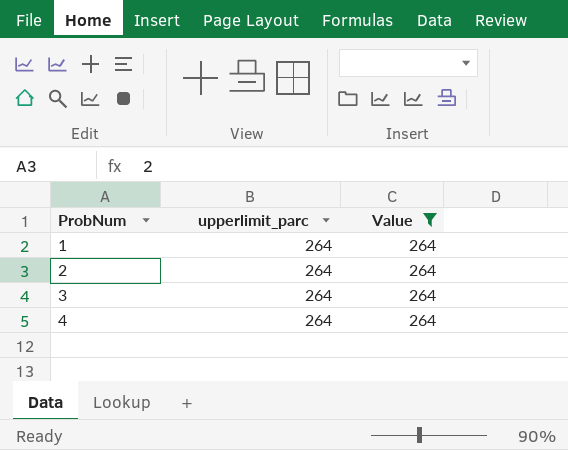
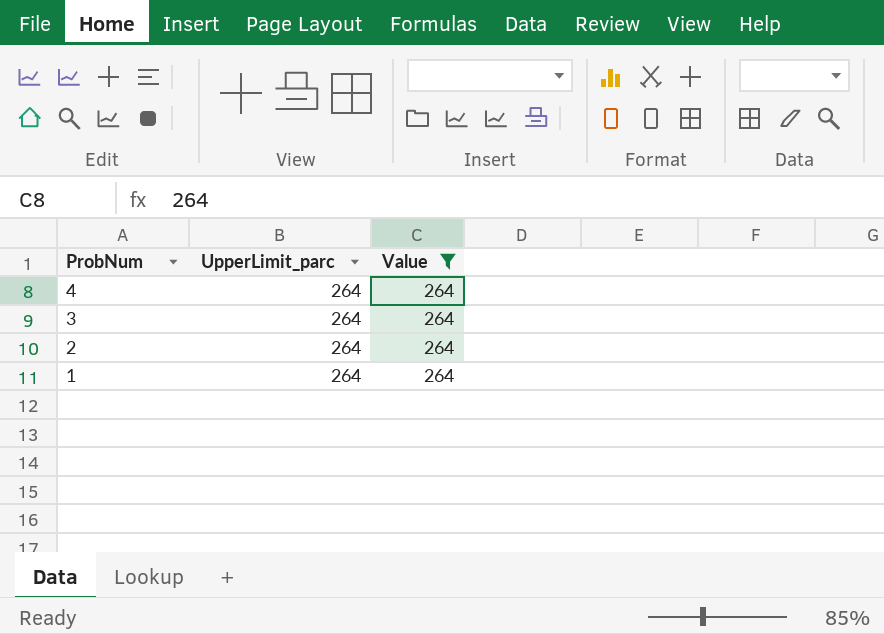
row order: ProbNum ascending -> ProbNum descending
column name: upperlimit_parc -> UpperLimit_parc

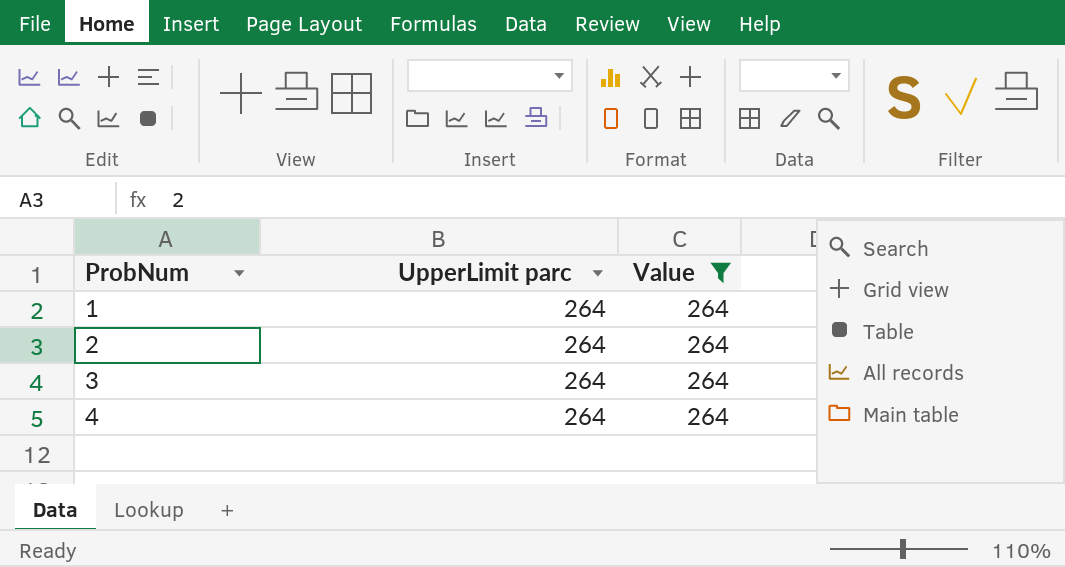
row order: ProbNum descending -> ProbNum ascending
column name: UpperLimit_parc -> UpperLimit parc

